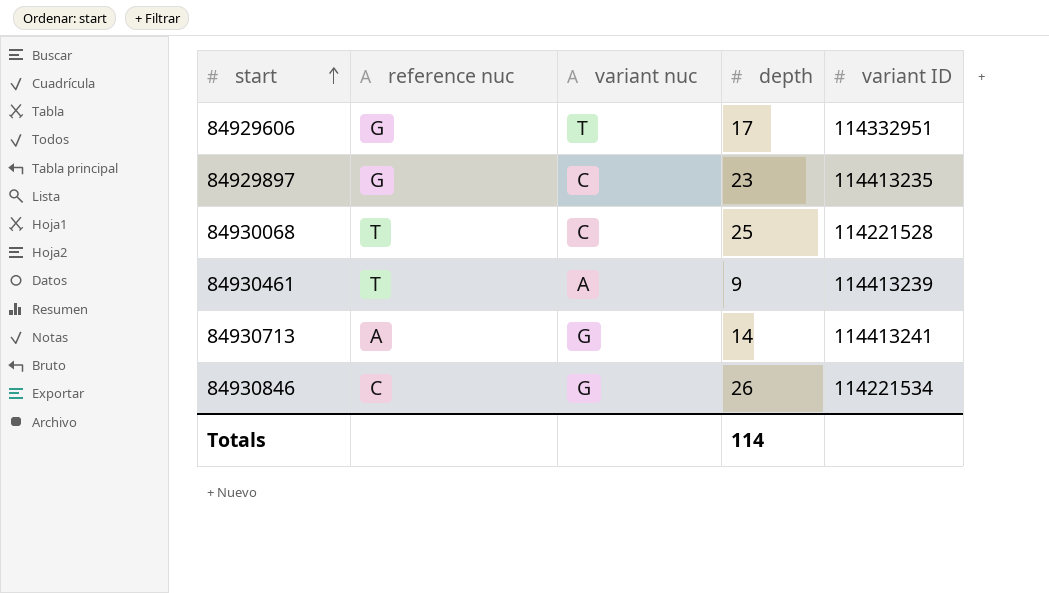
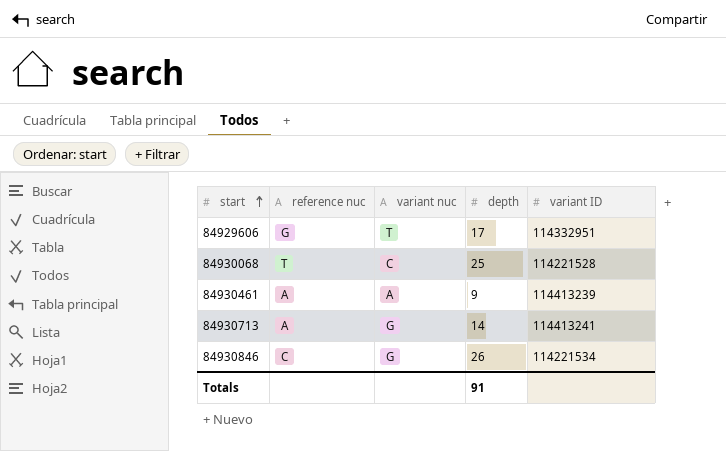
row 84929897: G | C | 23 | 114413235 -> none
84930461 | reference nuc: T -> A
Totals | depth: 114 -> 91

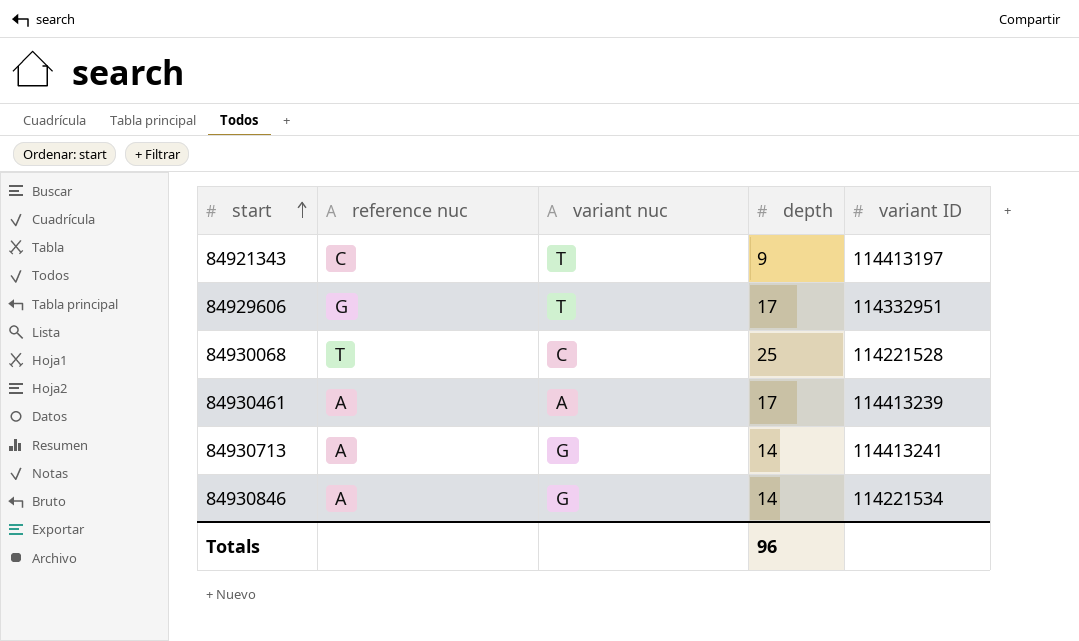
row 84921343: none -> C | T | 9 | 114413197
84930461 | depth: 9 -> 17
84930846 | reference nuc: C -> A
84930846 | depth: 26 -> 14
Totals | depth: 91 -> 96

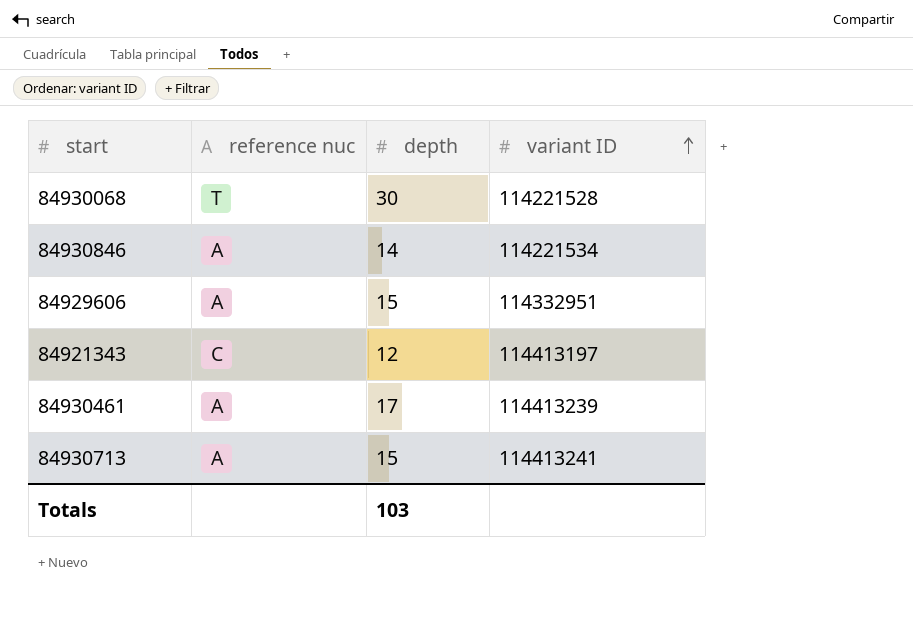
row order: start ascending -> variant ID ascending
column variant nuc | position: 3 -> none
84930068 | depth: 25 -> 30
84929606 | reference nuc: G -> A
84929606 | depth: 17 -> 15
84921343 | depth: 9 -> 12
84930713 | depth: 14 -> 15
Totals | depth: 96 -> 103

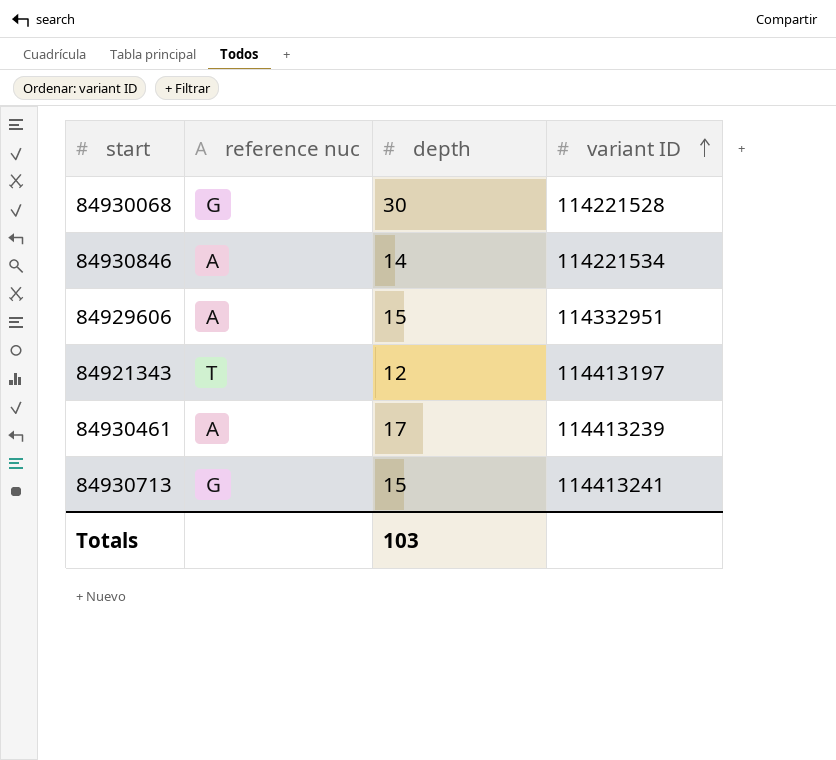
84930068 | reference nuc: T -> G
84921343 | reference nuc: C -> T
84930713 | reference nuc: A -> G

